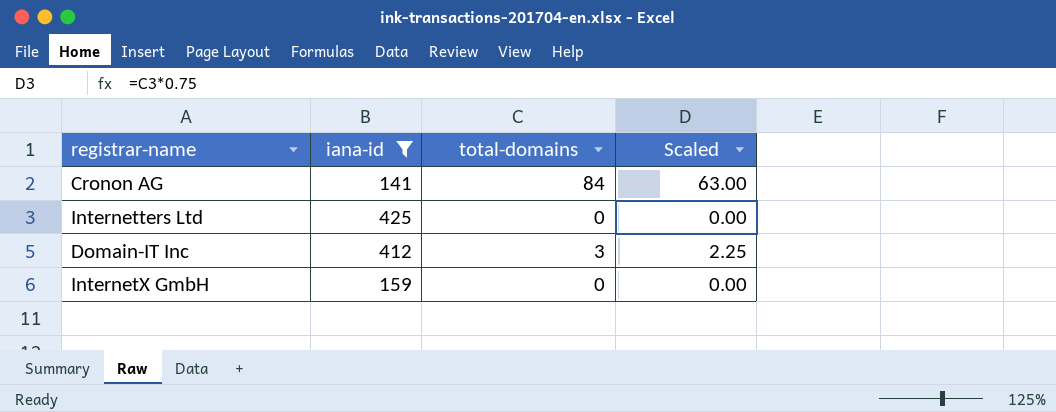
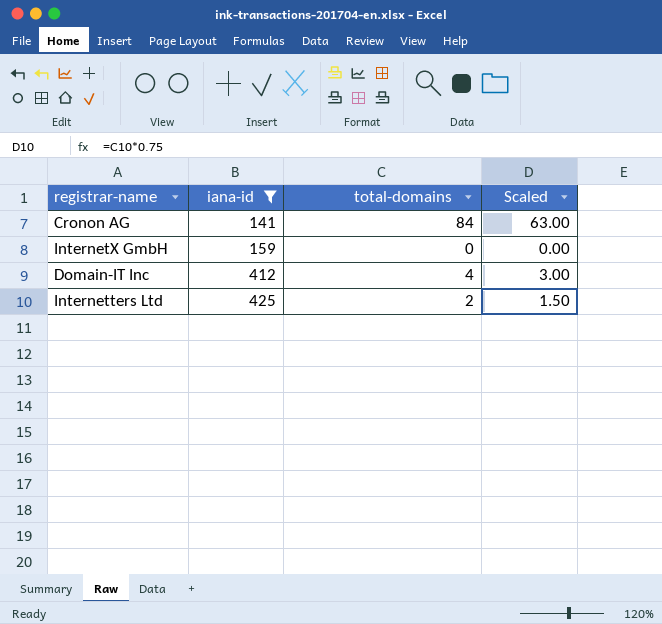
row order: none -> iana-id ascending
Domain-IT Inc | total-domains: 3 -> 4
Domain-IT Inc | Scaled: 2.25 -> 3.00
Internetters Ltd | total-domains: 0 -> 2
Internetters Ltd | Scaled: 0.00 -> 1.50

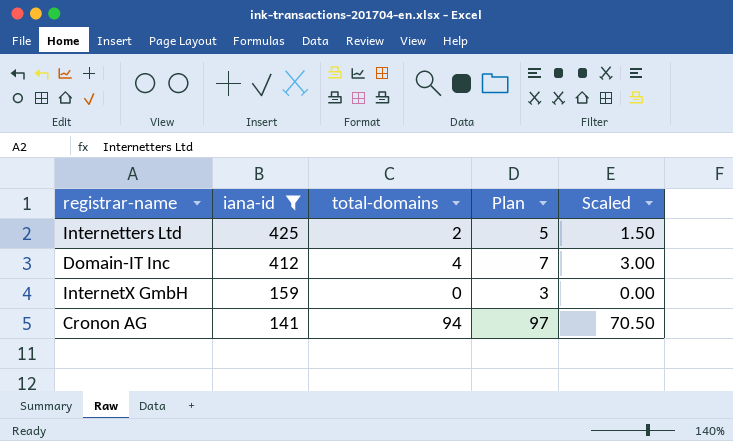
row order: iana-id ascending -> iana-id descending
column Plan | formula: none -> [total-domains] + 3
Cronon AG | total-domains: 84 -> 94
Cronon AG | Scaled: 63.00 -> 70.50

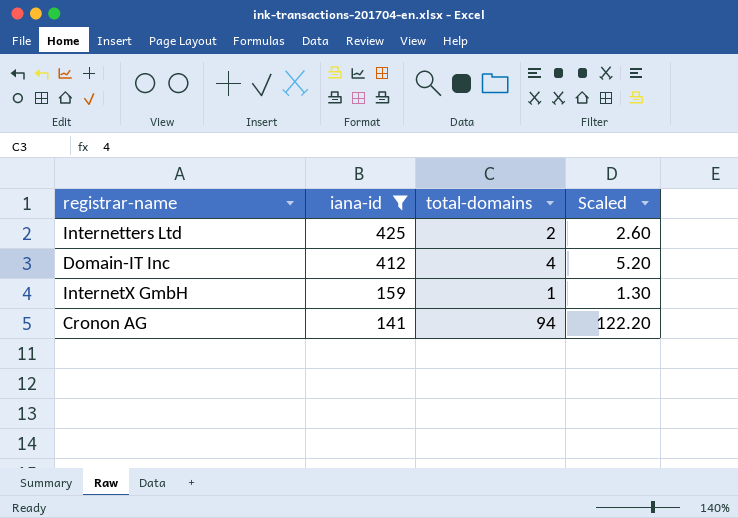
column Plan | formula: [total-domains] + 3 -> none
column Scaled | formula: [total-domains] * 0.75 -> [total-domains] * 1.3
InternetX GmbH | total-domains: 0 -> 1

